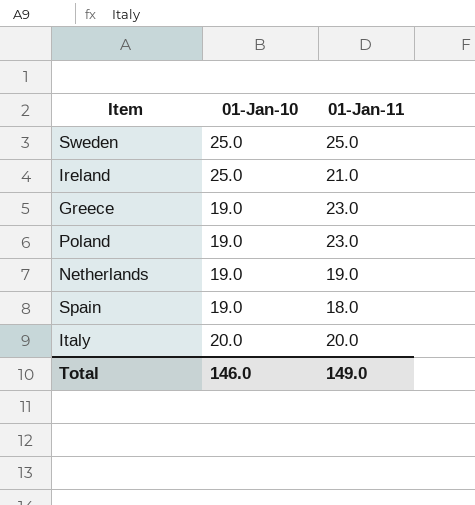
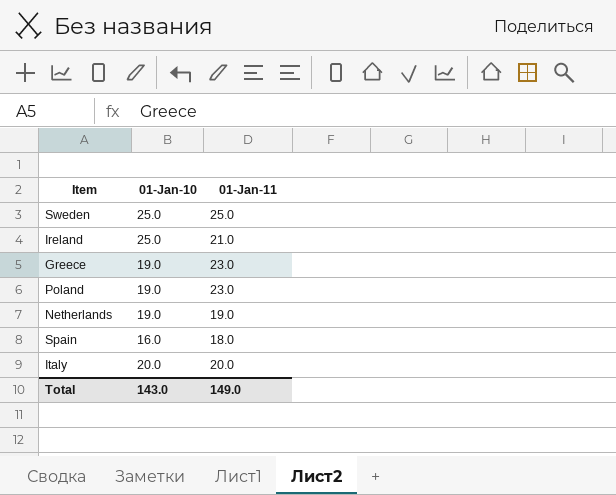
Spain | 01-Jan-10: 19.0 -> 16.0
Total | 01-Jan-10: 146.0 -> 143.0

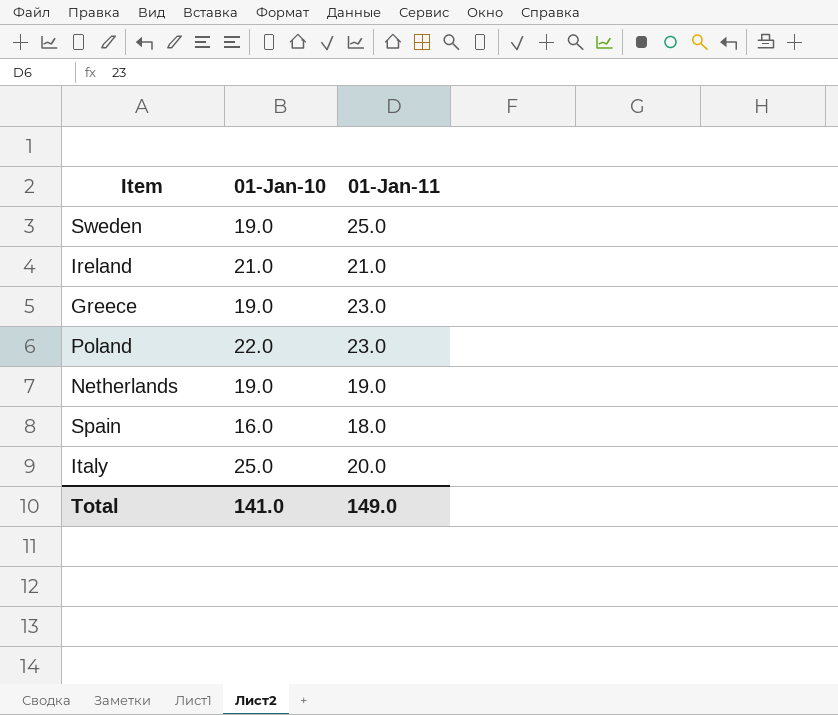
Sweden | 01-Jan-10: 25.0 -> 19.0
Ireland | 01-Jan-10: 25.0 -> 21.0
Poland | 01-Jan-10: 19.0 -> 22.0
Italy | 01-Jan-10: 20.0 -> 25.0
Total | 01-Jan-10: 143.0 -> 141.0

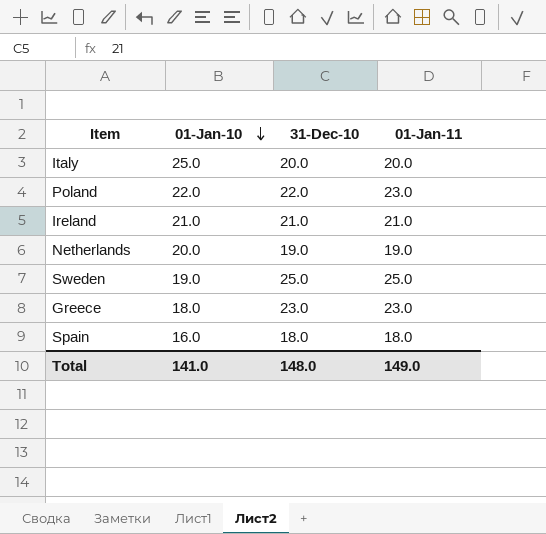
row order: none -> 01-Jan-10 descending
column 31-Dec-10 | position: none -> 3
Netherlands | 01-Jan-10: 19.0 -> 20.0
Greece | 01-Jan-10: 19.0 -> 18.0

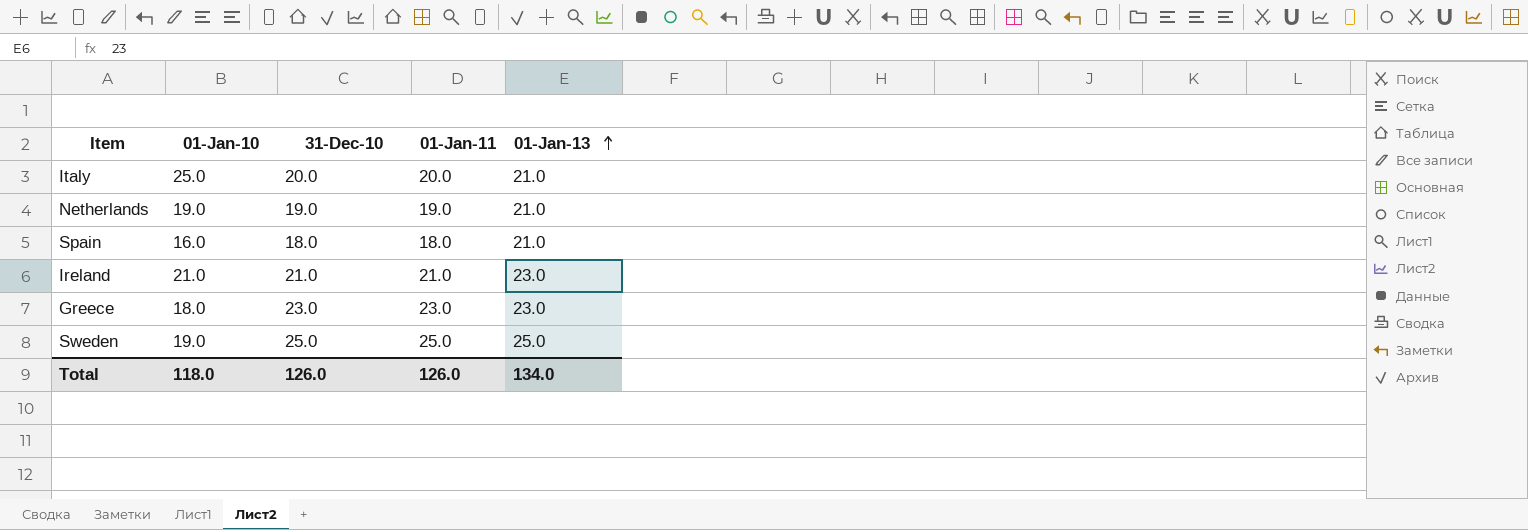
row order: 01-Jan-10 descending -> 01-Jan-13 ascending
column 01-Jan-13 | position: none -> 5
row Poland: 22.0 | 22.0 | 23.0 -> none
Netherlands | 01-Jan-10: 20.0 -> 19.0
Total | 01-Jan-10: 141.0 -> 118.0
Total | 31-Dec-10: 148.0 -> 126.0
Total | 01-Jan-11: 149.0 -> 126.0

